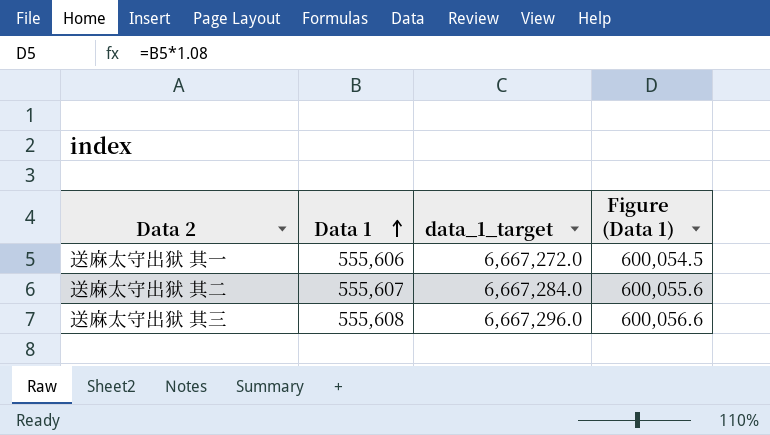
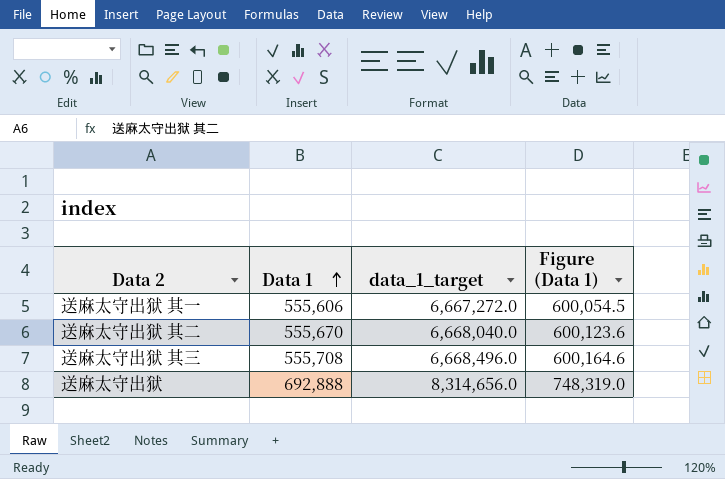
送麻太守出狱 其二 | Data 1: 555,607 -> 555,670
送麻太守出狱 其二 | data_1_target: 6,667,284.0 -> 6,668,040.0
送麻太守出狱 其二 | Figure (Data 1): 600,055.6 -> 600,123.6
送麻太守出狱 其三 | Data 1: 555,608 -> 555,708
送麻太守出狱 其三 | data_1_target: 6,667,296.0 -> 6,668,496.0
送麻太守出狱 其三 | Figure (Data 1): 600,056.6 -> 600,164.6
row 送麻太守出狱: none -> 692,888 | 8,314,656.0 | 748,319.0

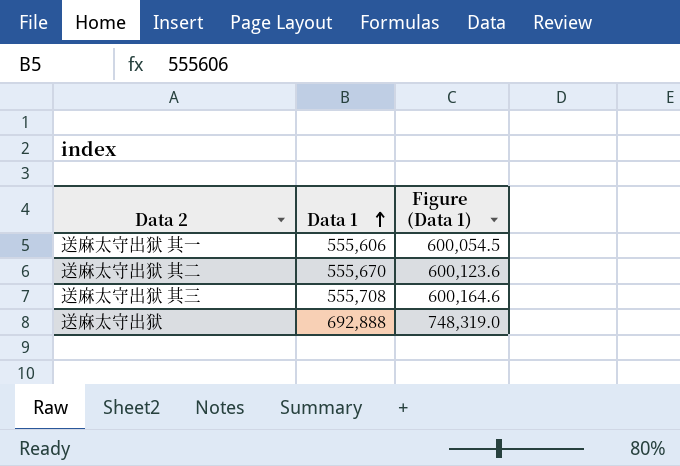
column data_1_target | formula: [Data 1] * 12 -> none

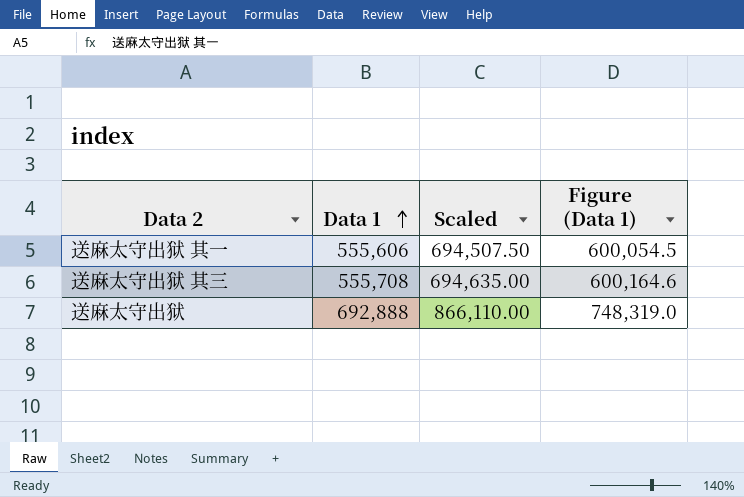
column Scaled | formula: none -> [Data 1] * 1.25
row 送麻太守出狱 其二: 555,670 | 600,123.6 -> none

